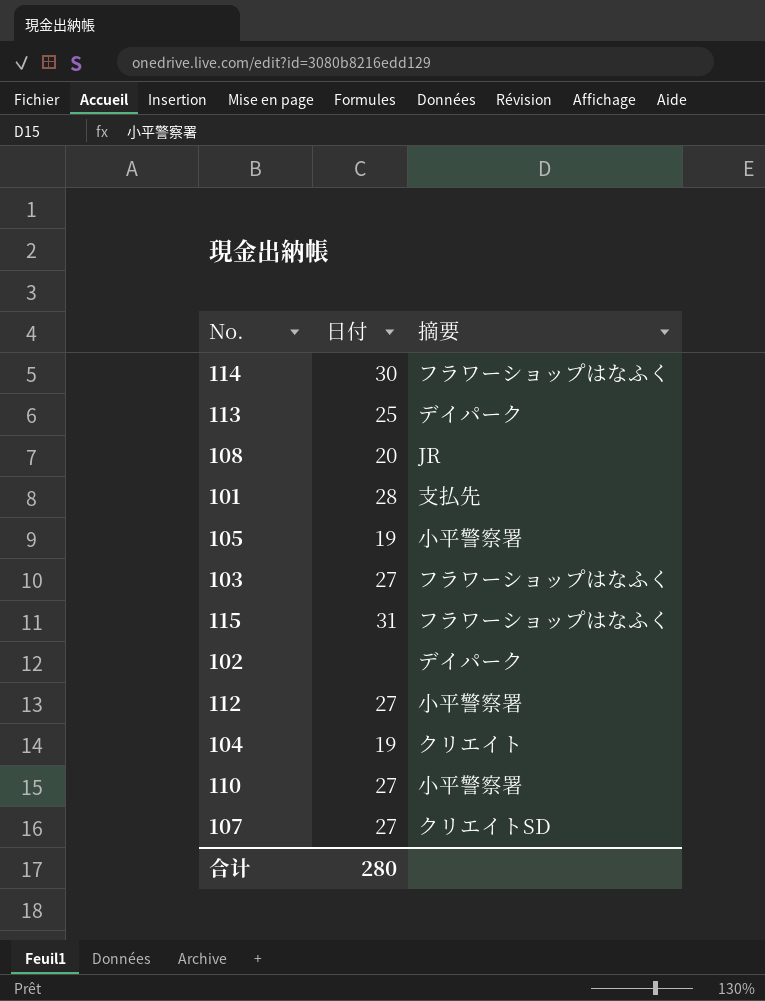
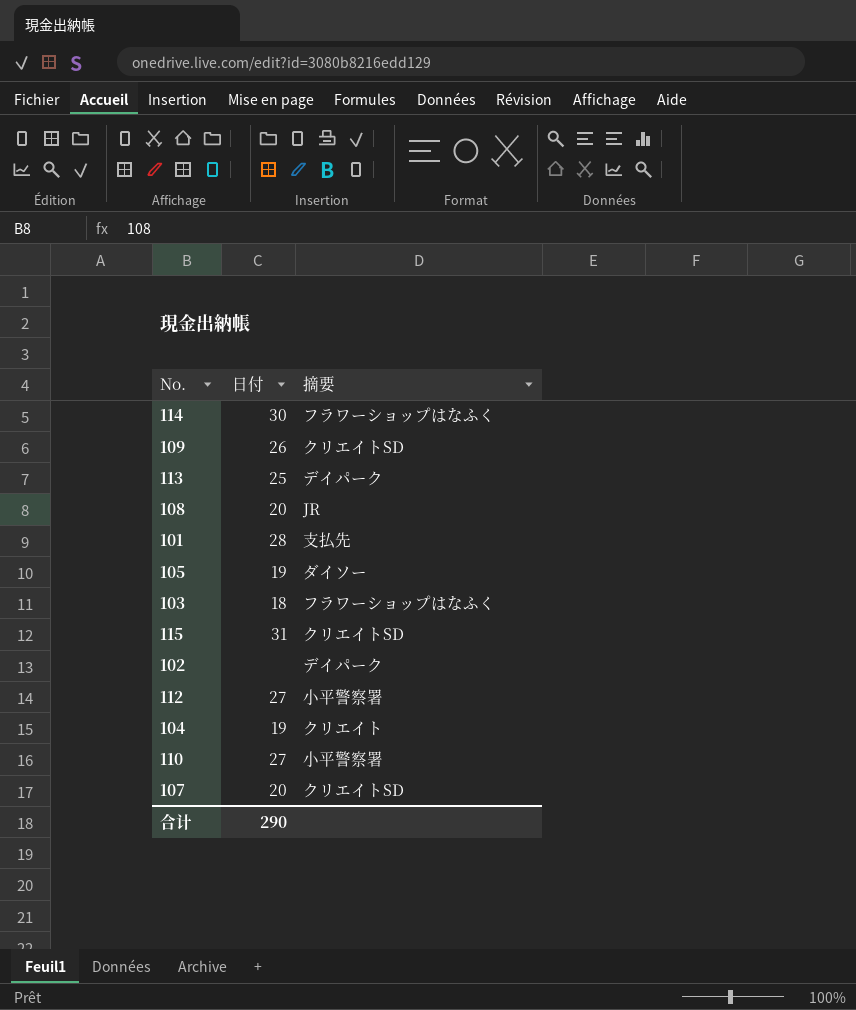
row 109: none -> 26 | クリエイトSD
105 | 摘要: 小平警察署 -> ダイソー
103 | 日付: 27 -> 18
115 | 摘要: フラワーショップはなふく -> クリエイトSD
107 | 日付: 27 -> 20
合计 | 日付: 280 -> 290

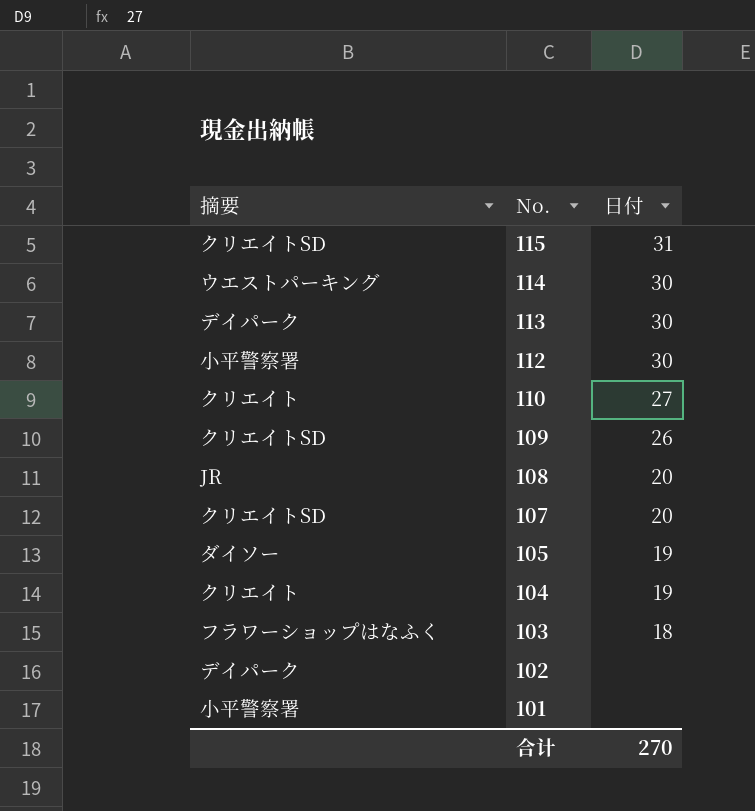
row order: none -> No. descending
column 摘要 | position: 3 -> 1
114 | 摘要: フラワーショップはなふく -> ウエストパーキング
113 | 日付: 25 -> 30
112 | 日付: 27 -> 30
110 | 摘要: 小平警察署 -> クリエイト
101 | 摘要: 支払先 -> 小平警察署
101 | 日付: 28 -> none
合计 | 日付: 290 -> 270

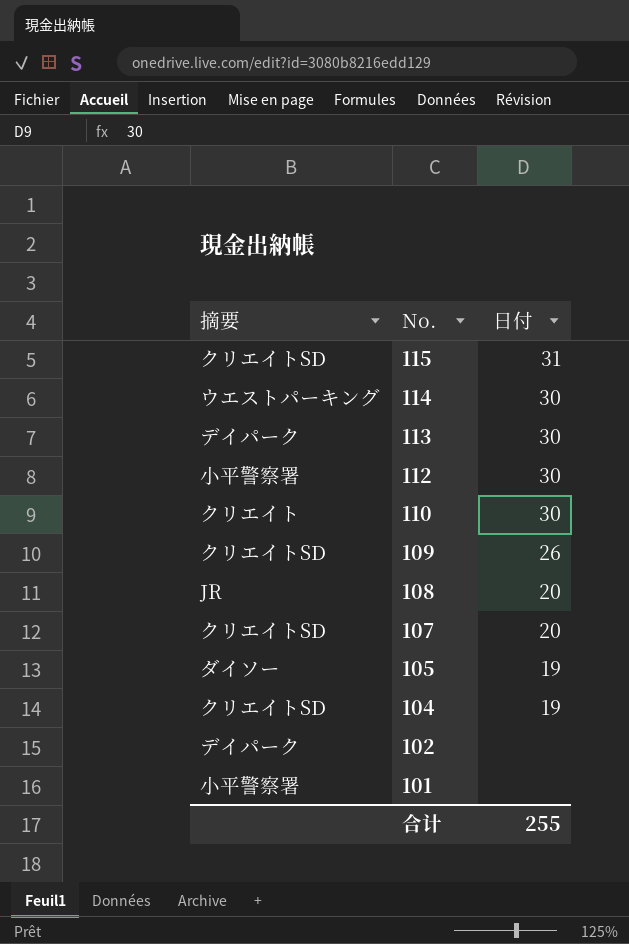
row 103: フラワーショップはなふく | 18 -> none
110 | 日付: 27 -> 30
104 | 摘要: クリエイト -> クリエイトSD
合计 | 日付: 270 -> 255

